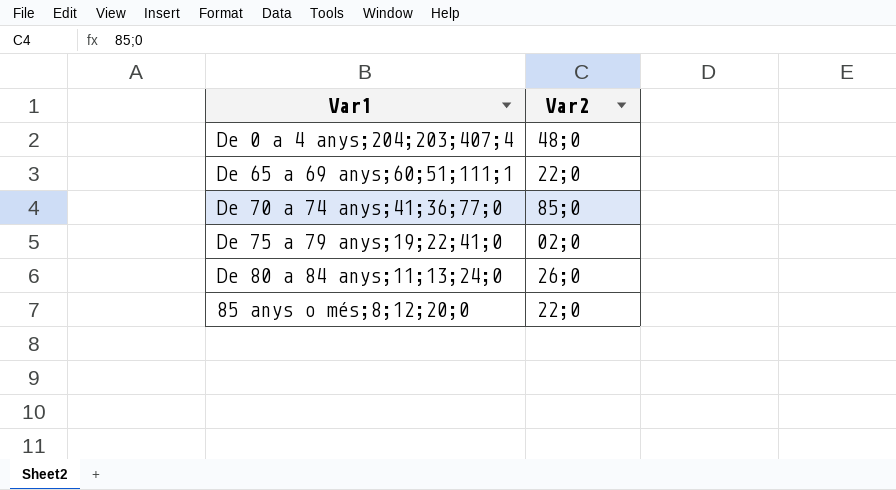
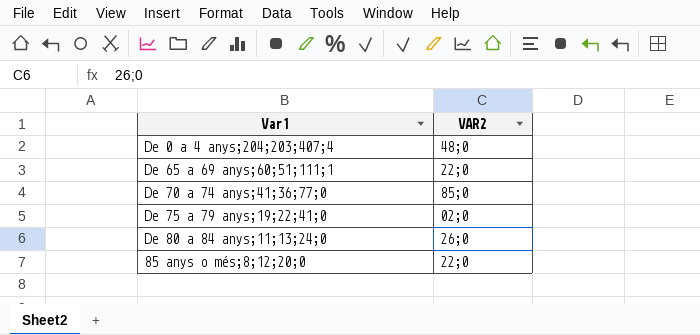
column name: Var2 -> VAR2

